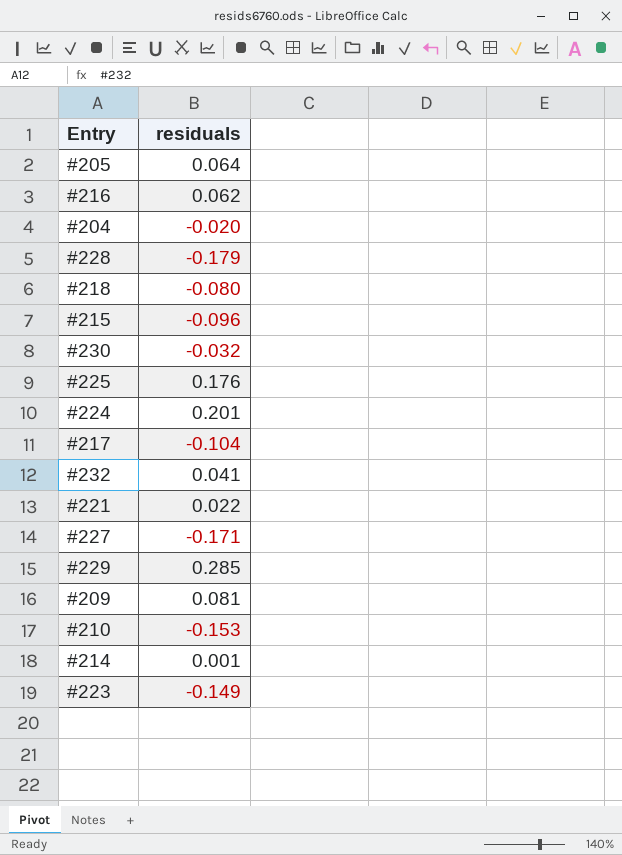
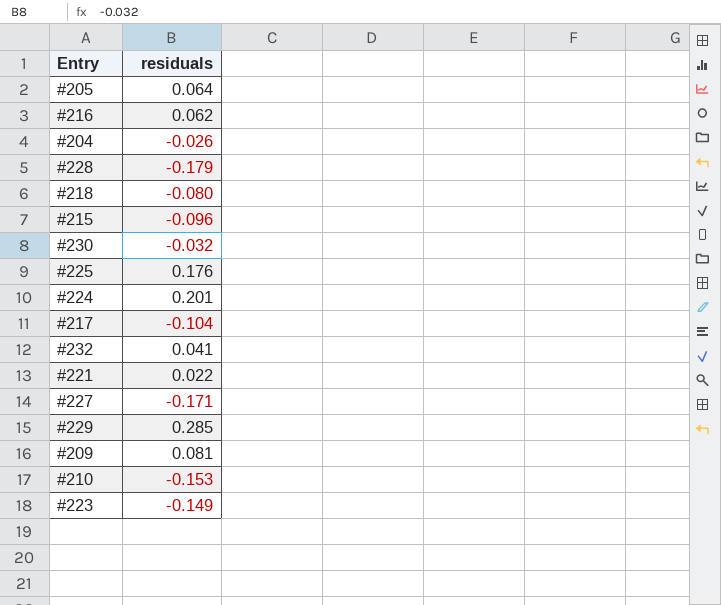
row #214: 0.001 -> none
#204 | residuals: -0.020 -> -0.026

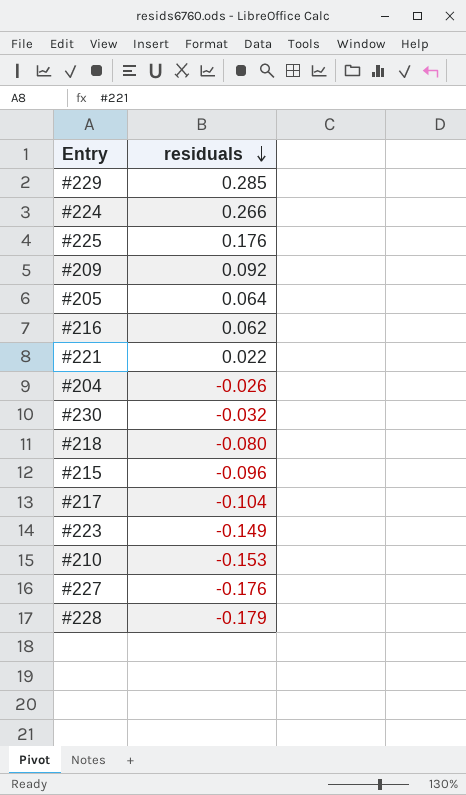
row order: none -> residuals descending
row #232: 0.041 -> none
#224 | residuals: 0.201 -> 0.266
#209 | residuals: 0.081 -> 0.092
#227 | residuals: -0.171 -> -0.176

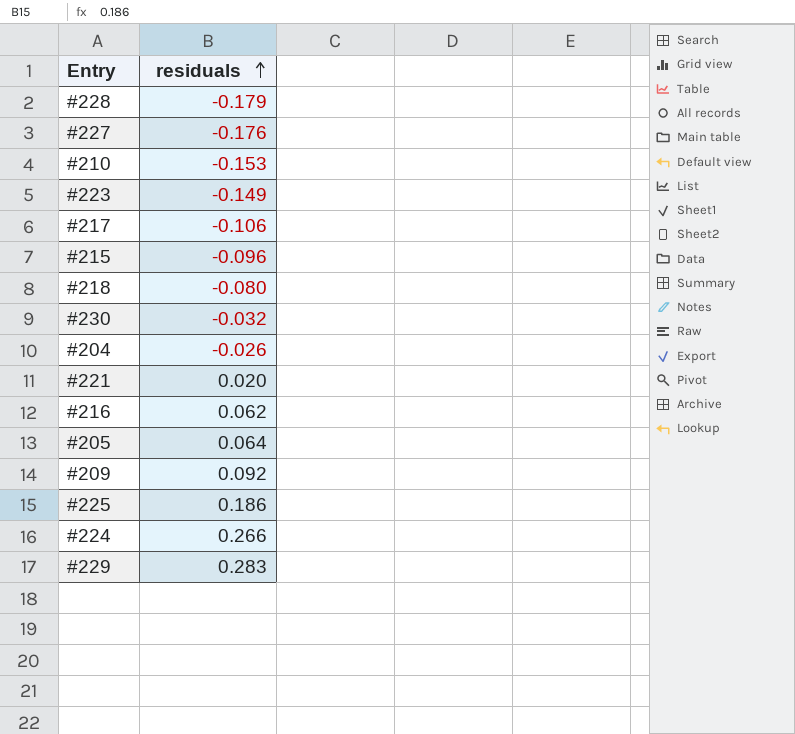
row order: residuals descending -> residuals ascending
#217 | residuals: -0.104 -> -0.106
#221 | residuals: 0.022 -> 0.020
#225 | residuals: 0.176 -> 0.186
#229 | residuals: 0.285 -> 0.283

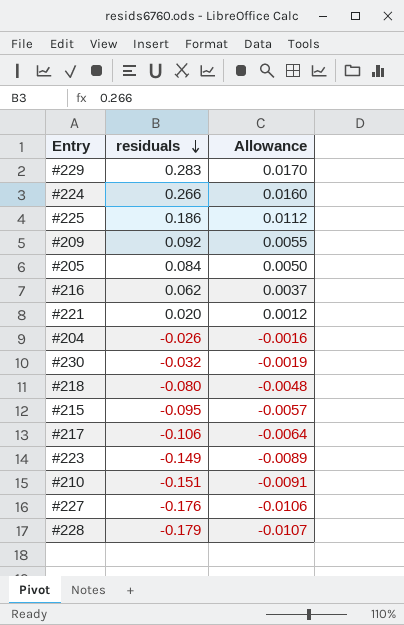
row order: residuals ascending -> residuals descending
column Allowance | formula: none -> [residuals] * 0.06
#205 | residuals: 0.064 -> 0.084
#215 | residuals: -0.096 -> -0.095
#210 | residuals: -0.153 -> -0.151

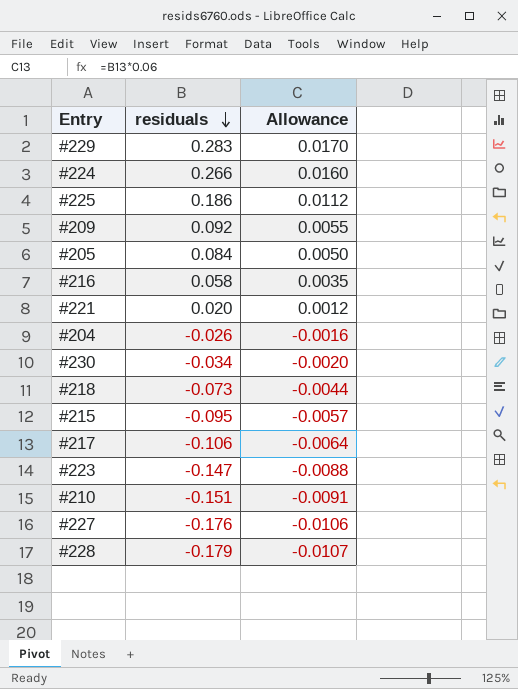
#216 | residuals: 0.062 -> 0.058
#216 | Allowance: 0.0037 -> 0.0035
#230 | residuals: -0.032 -> -0.034
#230 | Allowance: -0.0019 -> -0.0020
#218 | residuals: -0.080 -> -0.073
#218 | Allowance: -0.0048 -> -0.0044
#223 | residuals: -0.149 -> -0.147
#223 | Allowance: -0.0089 -> -0.0088

